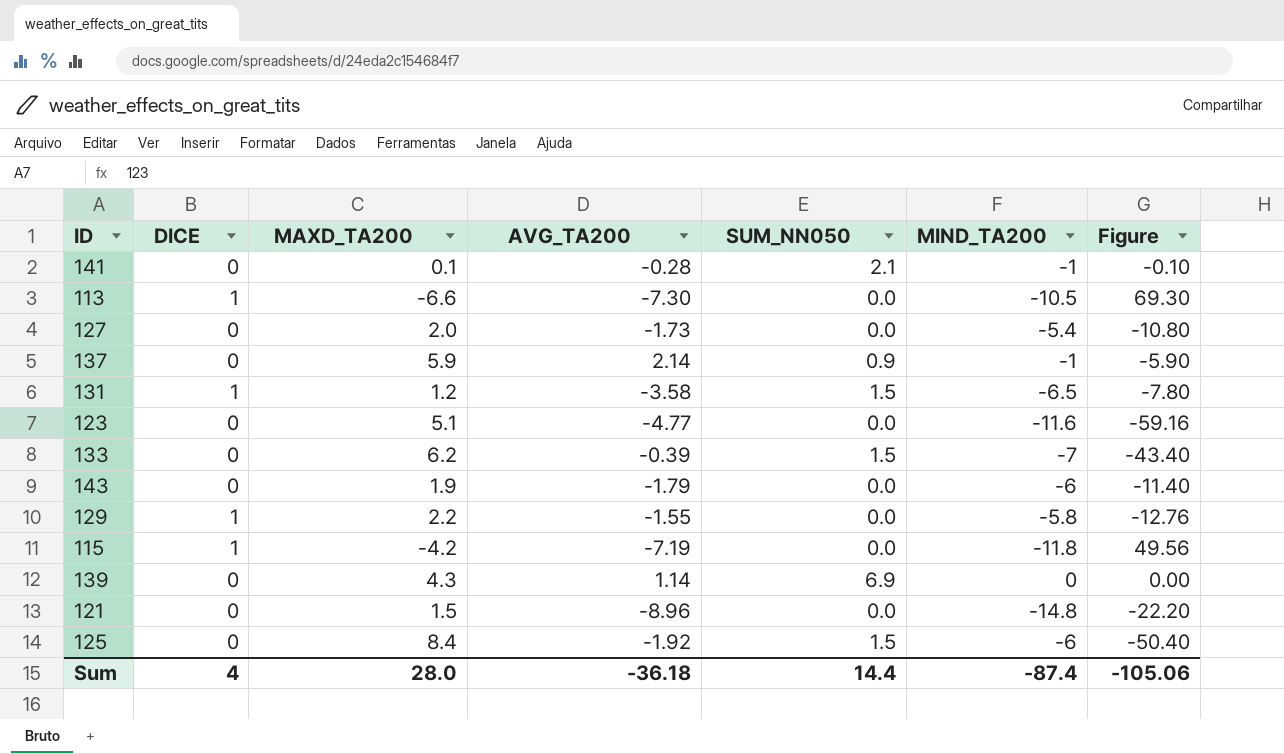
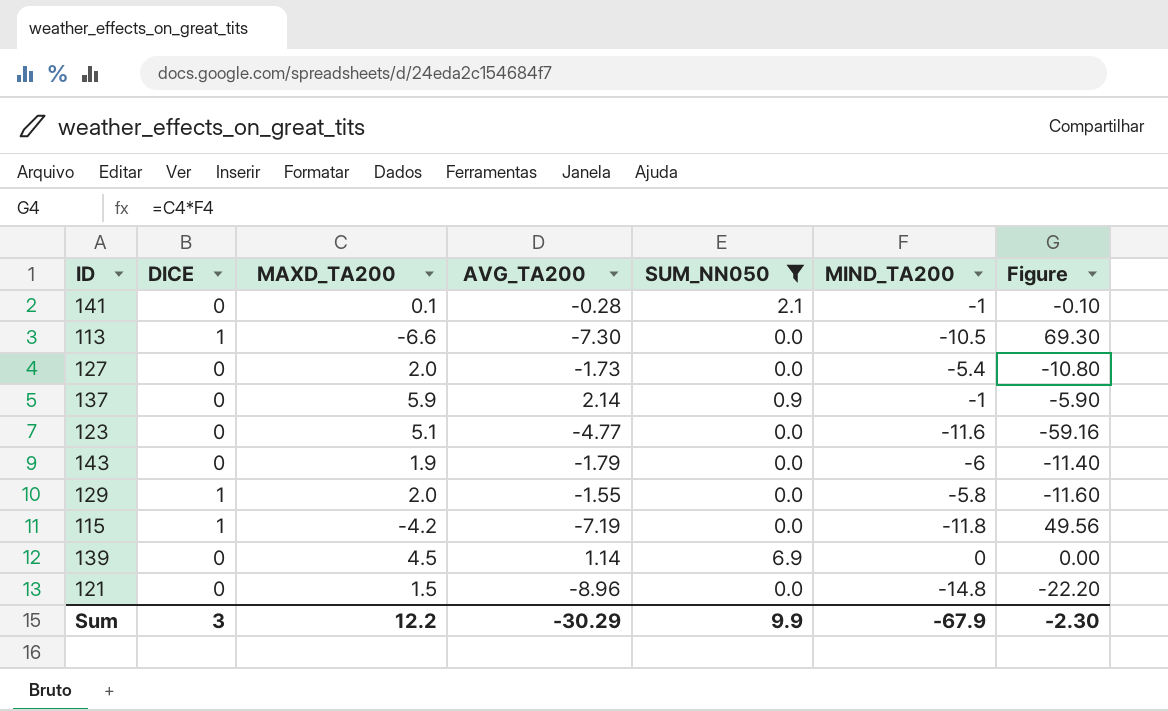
filter: none -> SUM_NN050 != 1.5
129 | MAXD_TA200: 2.2 -> 2.0
129 | Figure: -12.76 -> -11.60
139 | MAXD_TA200: 4.3 -> 4.5
Sum | DICE: 4 -> 3
Sum | MAXD_TA200: 28.0 -> 12.2
Sum | AVG_TA200: -36.18 -> -30.29
Sum | SUM_NN050: 14.4 -> 9.9
Sum | MIND_TA200: -87.4 -> -67.9
Sum | Figure: -105.06 -> -2.30

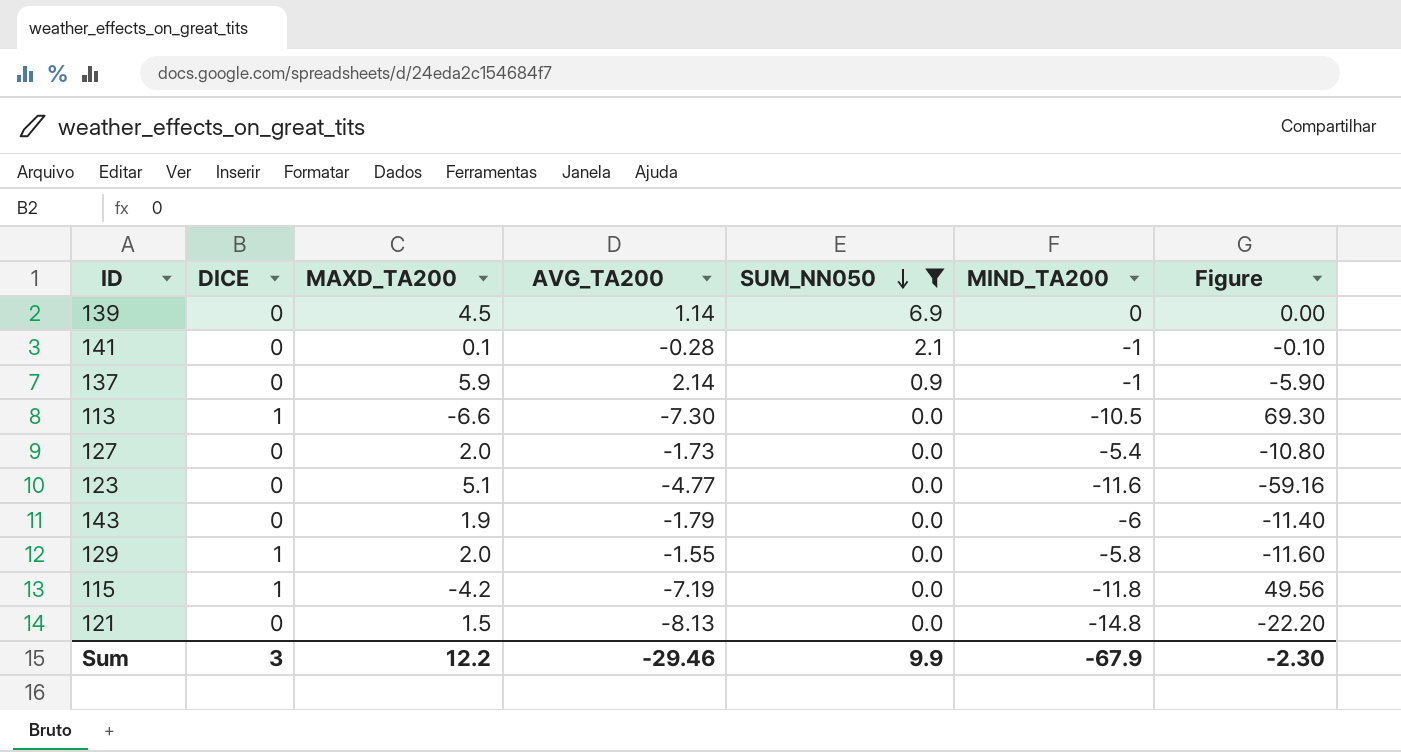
row order: none -> SUM_NN050 descending
121 | AVG_TA200: -8.96 -> -8.13
Sum | AVG_TA200: -30.29 -> -29.46

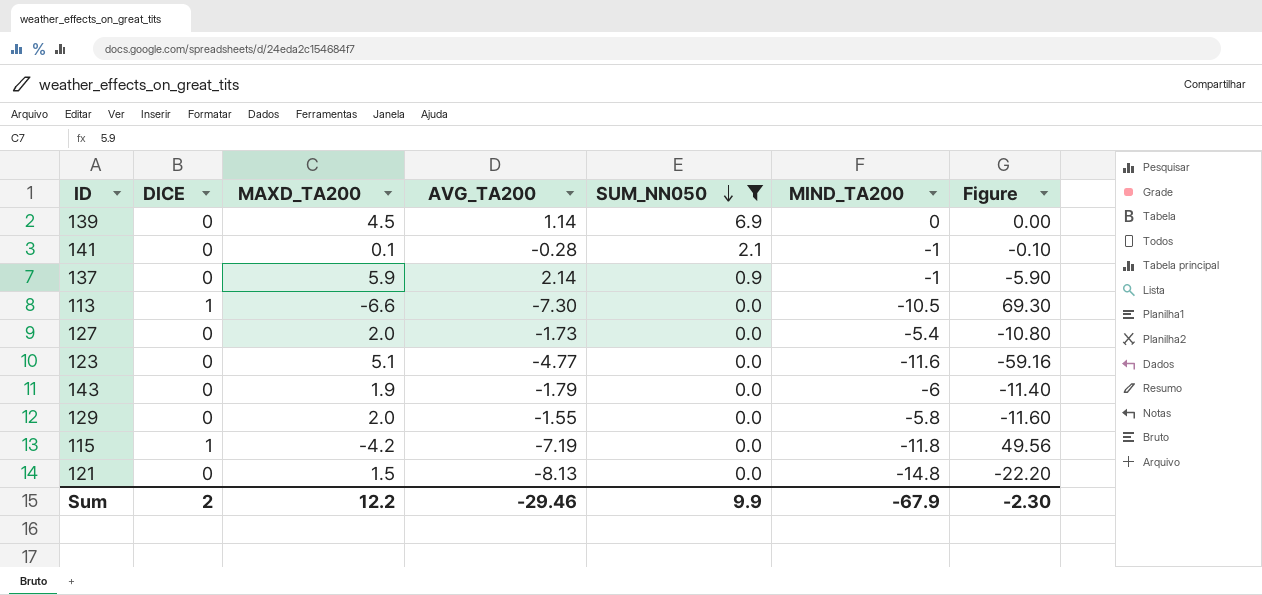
129 | DICE: 1 -> 0
Sum | DICE: 3 -> 2

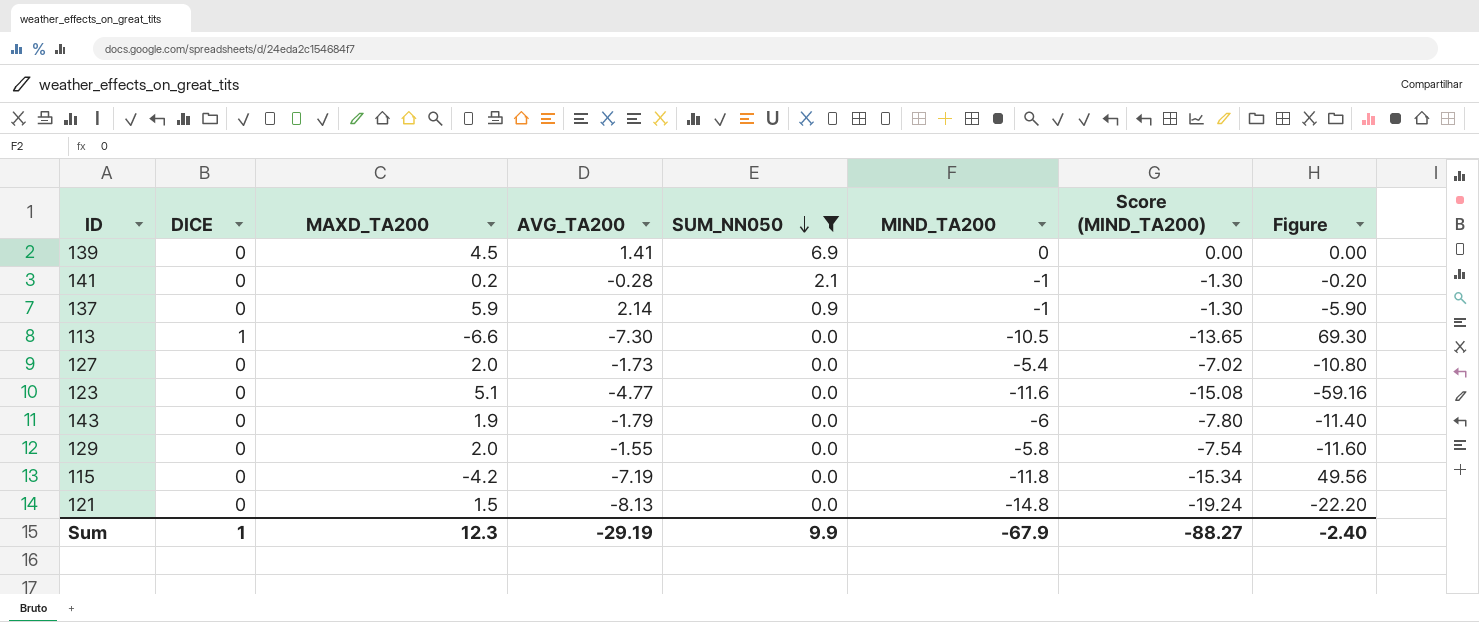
column Score (MIND_TA200) | formula: none -> [MIND_TA200] * 1.3
139 | AVG_TA200: 1.14 -> 1.41
141 | MAXD_TA200: 0.1 -> 0.2
141 | Figure: -0.10 -> -0.20
115 | DICE: 1 -> 0
Sum | DICE: 2 -> 1
Sum | MAXD_TA200: 12.2 -> 12.3
Sum | AVG_TA200: -29.46 -> -29.19
Sum | Figure: -2.30 -> -2.40

